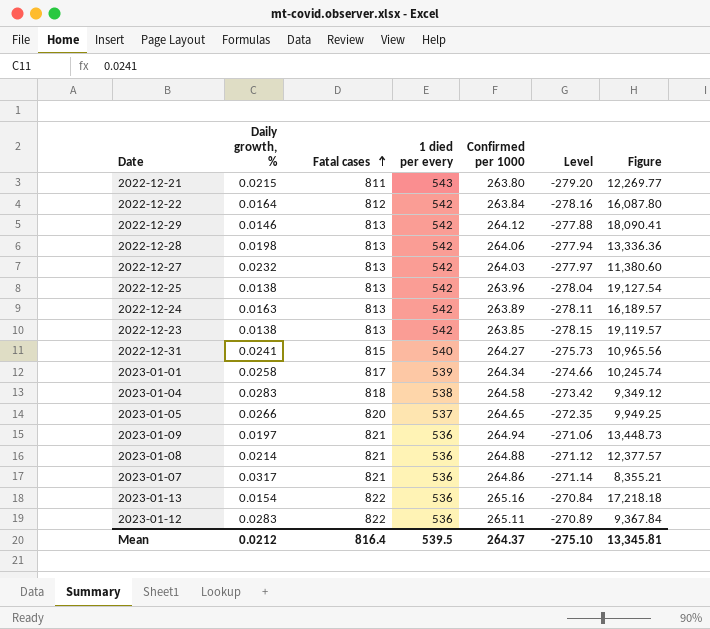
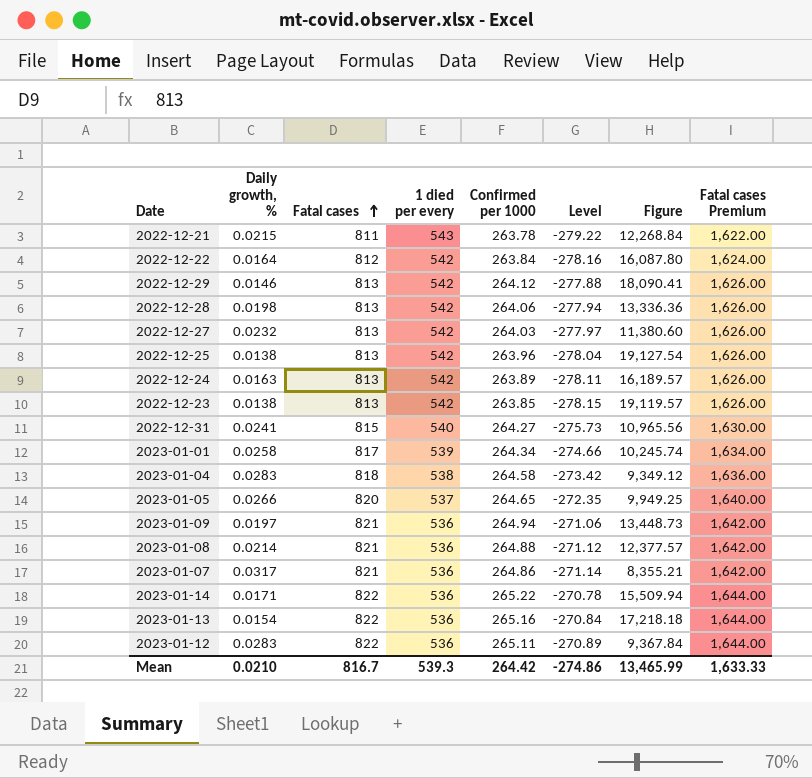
column Fatal cases Premium | formula: none -> [Fatal cases] * 2
2022-12-21 | Confirmed per 1000: 263.80 -> 263.78
2022-12-21 | Level: -279.20 -> -279.22
2022-12-21 | Figure: 12,269.77 -> 12,268.84
row 2023-01-14: none -> 0.0171 | 822 | 536 | 265.22 | -270.78 | 15,509.94 | 1,644.00
Mean | Daily growth, %: 0.0212 -> 0.0210
Mean | Fatal cases: 816.4 -> 816.7
Mean | 1 died per every: 539.5 -> 539.3
Mean | Confirmed per 1000: 264.37 -> 264.42
Mean | Level: -275.10 -> -274.86
Mean | Figure: 13,345.81 -> 13,465.99

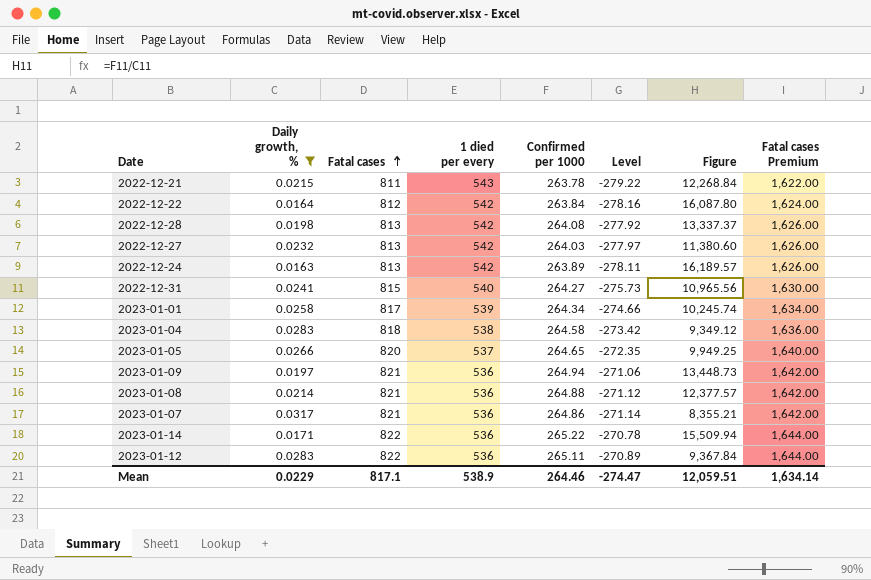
filter: none -> Daily growth, % >= 0.0163
2022-12-28 | Confirmed per 1000: 264.06 -> 264.08
2022-12-28 | Level: -277.94 -> -277.92
2022-12-28 | Figure: 13,336.36 -> 13,337.37
Mean | Daily growth, %: 0.0210 -> 0.0229
Mean | Fatal cases: 816.7 -> 817.1
Mean | 1 died per every: 539.3 -> 538.9
Mean | Confirmed per 1000: 264.42 -> 264.46
Mean | Level: -274.86 -> -274.47
Mean | Figure: 13,465.99 -> 12,059.51
Mean | Fatal cases Premium: 1,633.33 -> 1,634.14

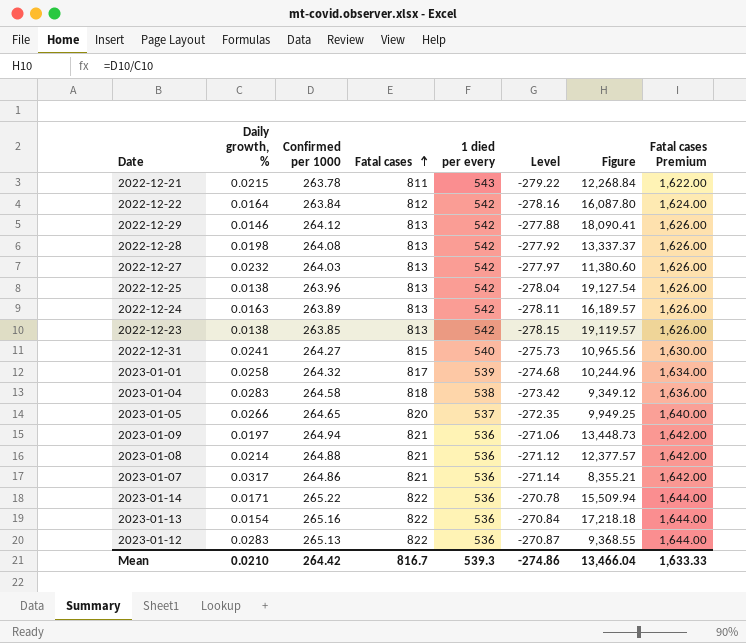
filter: Daily growth, % >= 0.0163 -> none
column Confirmed per 1000 | position: 5 -> 3
2023-01-01 | Confirmed per 1000: 264.34 -> 264.32
2023-01-01 | Level: -274.66 -> -274.68
2023-01-01 | Figure: 10,245.74 -> 10,244.96
2023-01-12 | Confirmed per 1000: 265.11 -> 265.13
2023-01-12 | Level: -270.89 -> -270.87
2023-01-12 | Figure: 9,367.84 -> 9,368.55
Mean | Daily growth, %: 0.0229 -> 0.0210
Mean | Confirmed per 1000: 264.46 -> 264.42
Mean | Fatal cases: 817.1 -> 816.7
Mean | 1 died per every: 538.9 -> 539.3
Mean | Level: -274.47 -> -274.86
Mean | Figure: 12,059.51 -> 13,466.04
Mean | Fatal cases Premium: 1,634.14 -> 1,633.33

